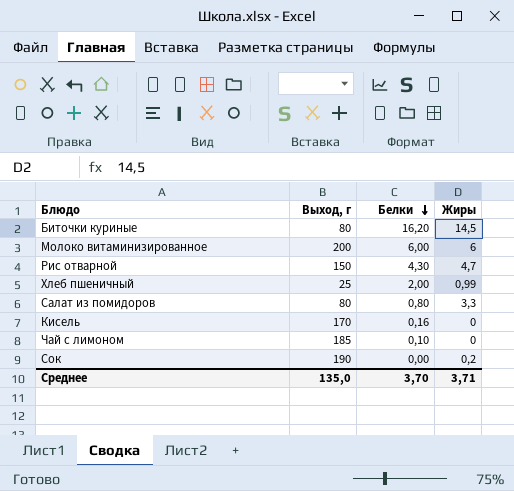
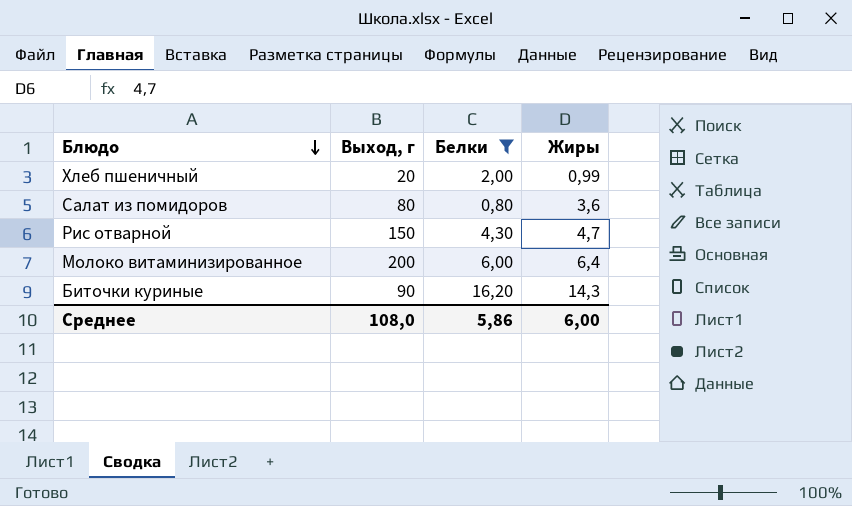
filter: none -> Белки >= 0,80
row order: Белки descending -> Блюдо descending
Хлеб пшеничный | Выход, г: 25 -> 20
Салат из помидоров | Жиры: 3,3 -> 3,6
Молоко витаминизированное | Жиры: 6 -> 6,4
Биточки куриные | Выход, г: 80 -> 90
Биточки куриные | Жиры: 14,5 -> 14,3
Среднее | Выход, г: 135,0 -> 108,0
Среднее | Белки: 3,70 -> 5,86
Среднее | Жиры: 3,71 -> 6,00

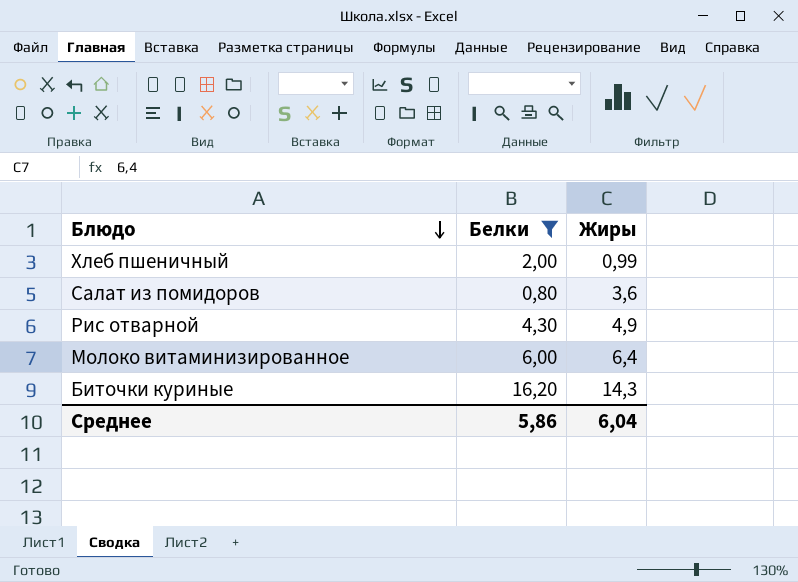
column Выход, г | position: 2 -> none
Рис отварной | Жиры: 4,7 -> 4,9
Среднее | Жиры: 6,00 -> 6,04

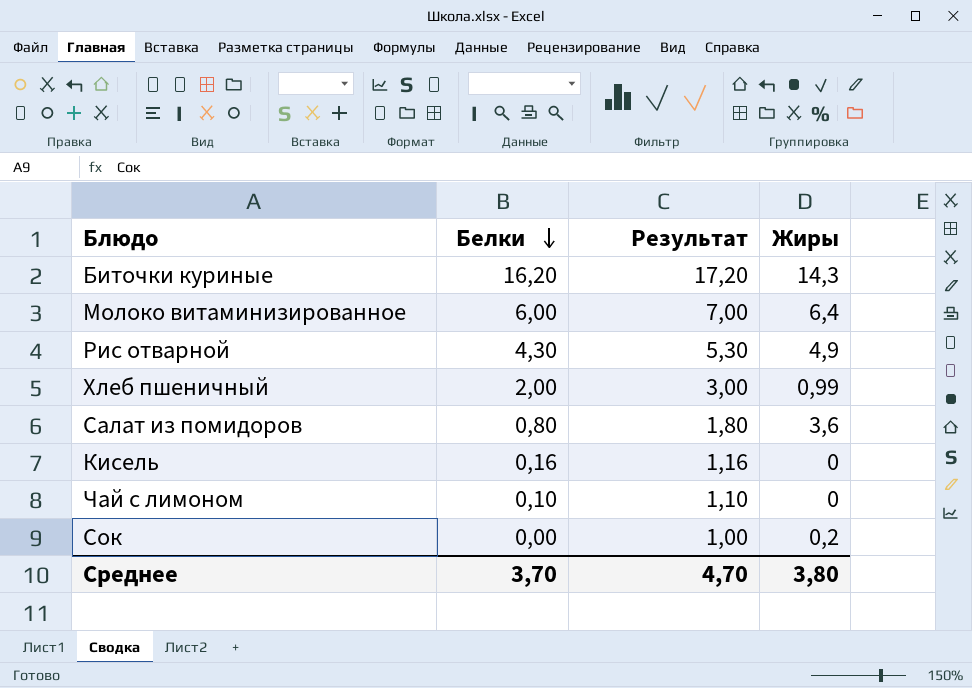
filter: Белки >= 0,80 -> none
row order: Блюдо descending -> Белки descending
column Результат | formula: none -> [Белки] + 1
Среднее | Белки: 5,86 -> 3,70
Среднее | Жиры: 6,04 -> 3,80

